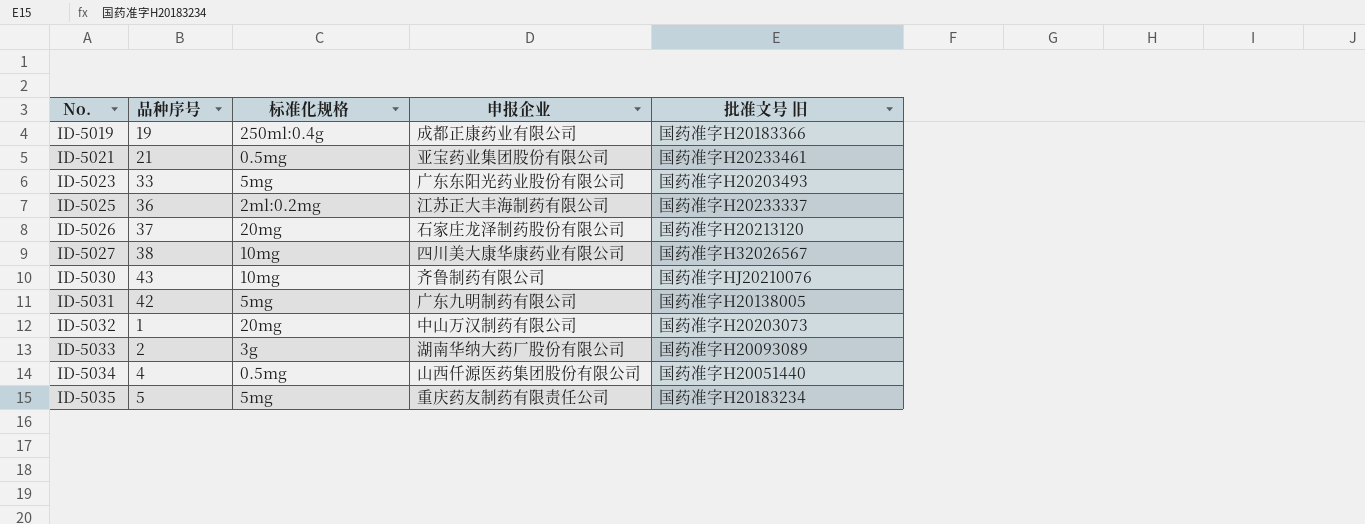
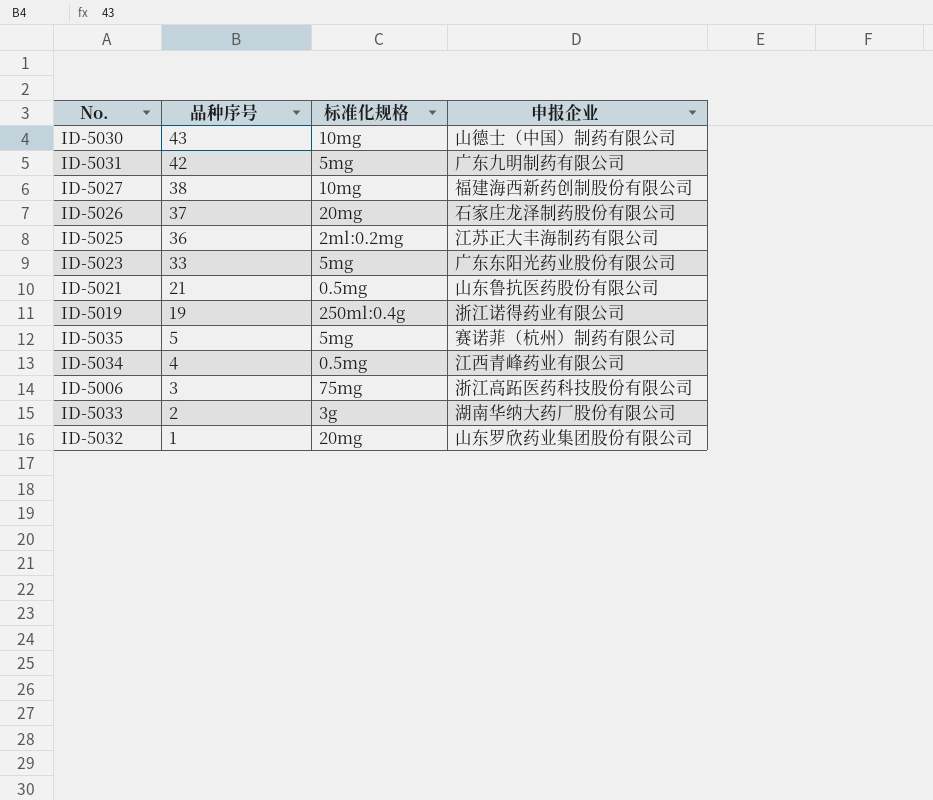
row order: No. ascending -> 品种序号 descending
column 批准文号 旧 | position: 5 -> none
ID-5030 | 申报企业: 齐鲁制药有限公司 -> 山德士（中国）制药有限公司
ID-5027 | 申报企业: 四川美大康华康药业有限公司 -> 福建海西新药创制股份有限公司
ID-5021 | 申报企业: 亚宝药业集团股份有限公司 -> 山东鲁抗医药股份有限公司
ID-5019 | 申报企业: 成都正康药业有限公司 -> 浙江诺得药业有限公司
ID-5035 | 申报企业: 重庆药友制药有限责任公司 -> 赛诺菲（杭州）制药有限公司
ID-5034 | 申报企业: 山西仟源医药集团股份有限公司 -> 江西青峰药业有限公司
row ID-5006: none -> 3 | 75mg | 浙江高跖医药科技股份有限公司
ID-5032 | 申报企业: 中山万汉制药有限公司 -> 山东罗欣药业集团股份有限公司

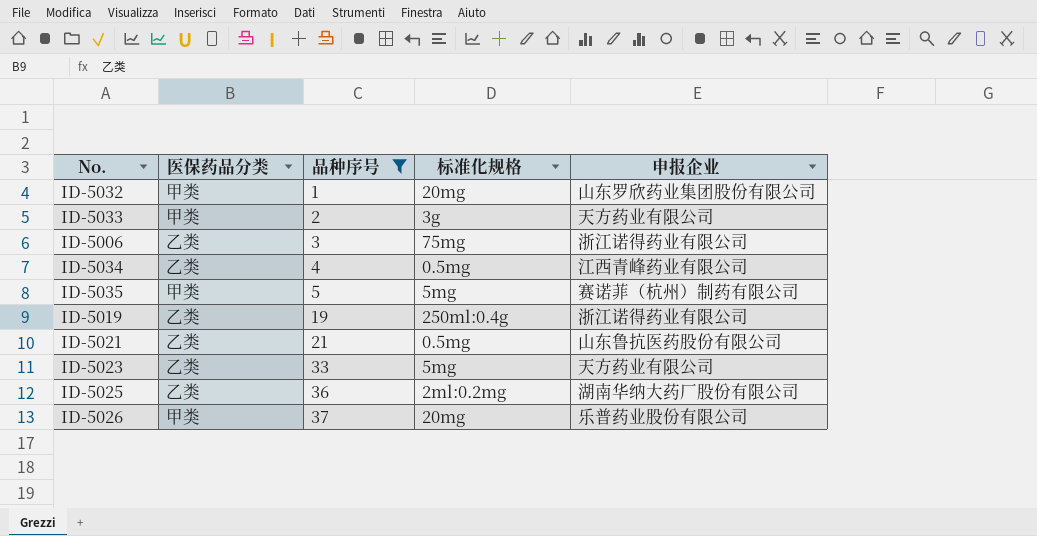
filter: none -> 品种序号 <= 37
row order: 品种序号 descending -> 品种序号 ascending
column 医保药品分类 | position: none -> 2
ID-5033 | 申报企业: 湖南华纳大药厂股份有限公司 -> 天方药业有限公司
ID-5006 | 申报企业: 浙江高跖医药科技股份有限公司 -> 浙江诺得药业有限公司
ID-5023 | 申报企业: 广东东阳光药业股份有限公司 -> 天方药业有限公司
ID-5025 | 申报企业: 江苏正大丰海制药有限公司 -> 湖南华纳大药厂股份有限公司
ID-5026 | 申报企业: 石家庄龙泽制药股份有限公司 -> 乐普药业股份有限公司

